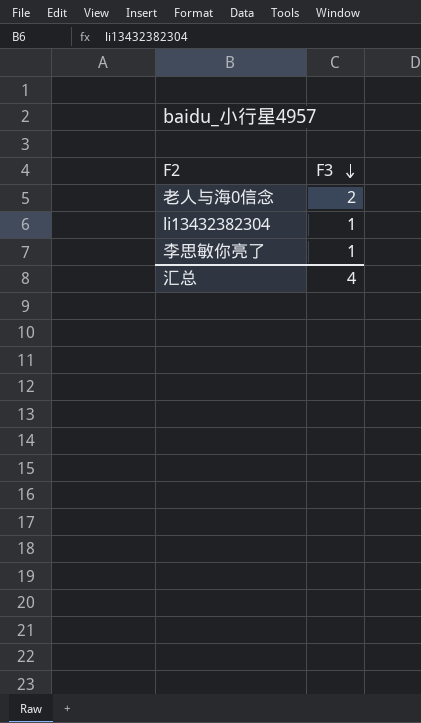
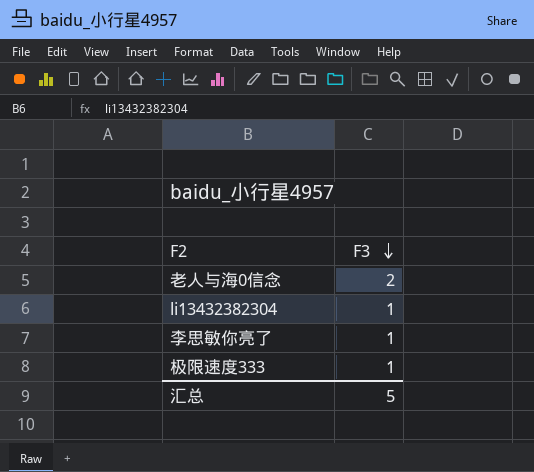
row 极限速度333: none -> 1
汇总 | F3: 4 -> 5

